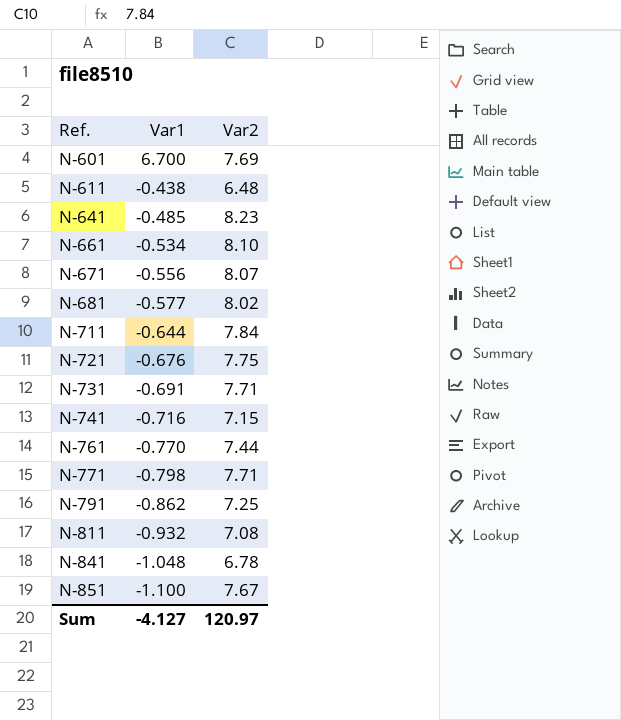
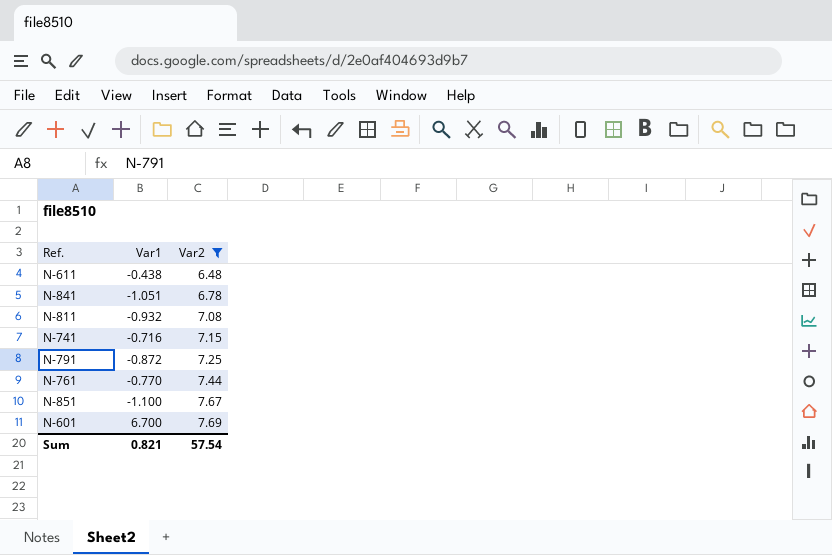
filter: none -> Var2 <= 7.69
row order: Ref. ascending -> Var2 ascending
N-841 | Var1: -1.048 -> -1.051
N-791 | Var1: -0.862 -> -0.872
Sum | Var1: -4.127 -> 0.821
Sum | Var2: 120.97 -> 57.54

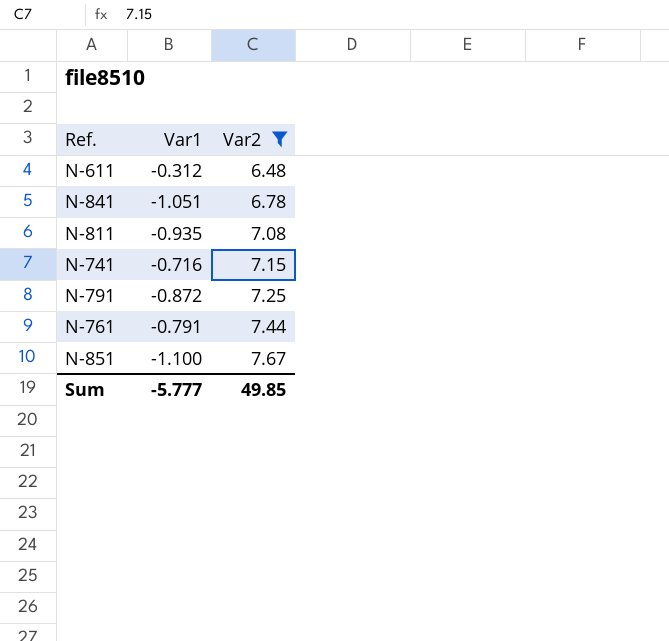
row N-601: 6.700 | 7.69 -> none
N-611 | Var1: -0.438 -> -0.312
N-811 | Var1: -0.932 -> -0.935
N-761 | Var1: -0.770 -> -0.791
Sum | Var1: 0.821 -> -5.777
Sum | Var2: 57.54 -> 49.85

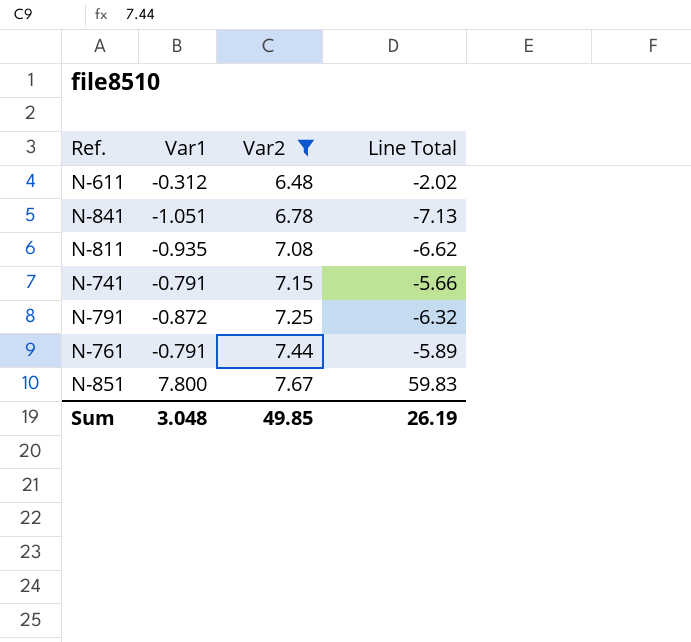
column Line Total | formula: none -> [Var1] * [Var2]
N-741 | Var1: -0.716 -> -0.791
N-851 | Var1: -1.100 -> 7.800
Sum | Var1: -5.777 -> 3.048

